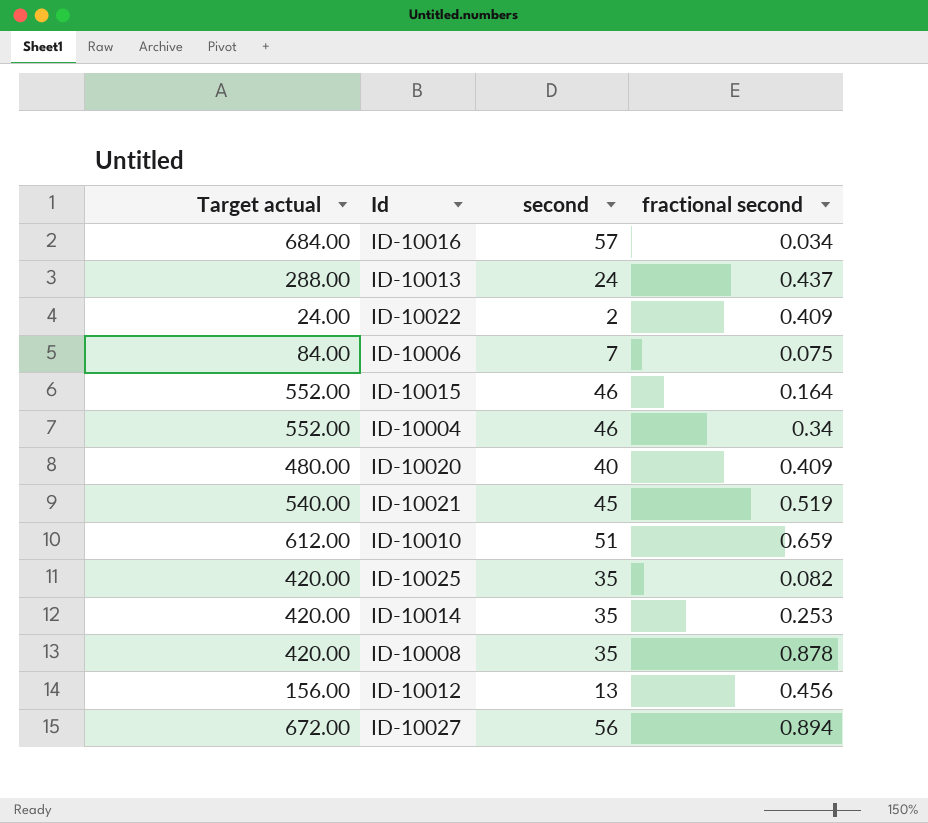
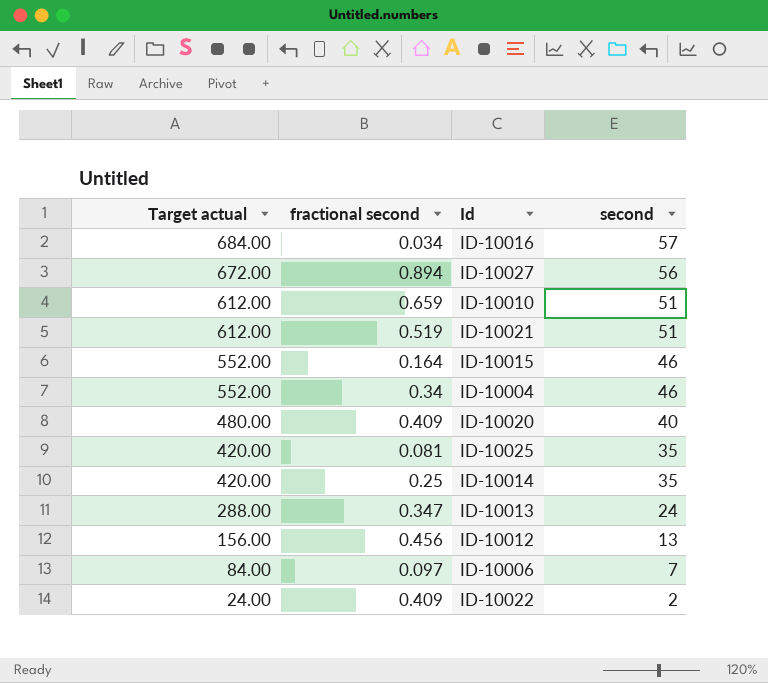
row order: none -> Target actual descending
column fractional second | position: 4 -> 2
row ID-10008: 420.00 | 35 | 0.878 -> none
ID-10021 | Target actual: 540.00 -> 612.00
ID-10021 | second: 45 -> 51
ID-10025 | fractional second: 0.082 -> 0.081
ID-10014 | fractional second: 0.253 -> 0.25
ID-10013 | fractional second: 0.437 -> 0.347
ID-10006 | fractional second: 0.075 -> 0.097

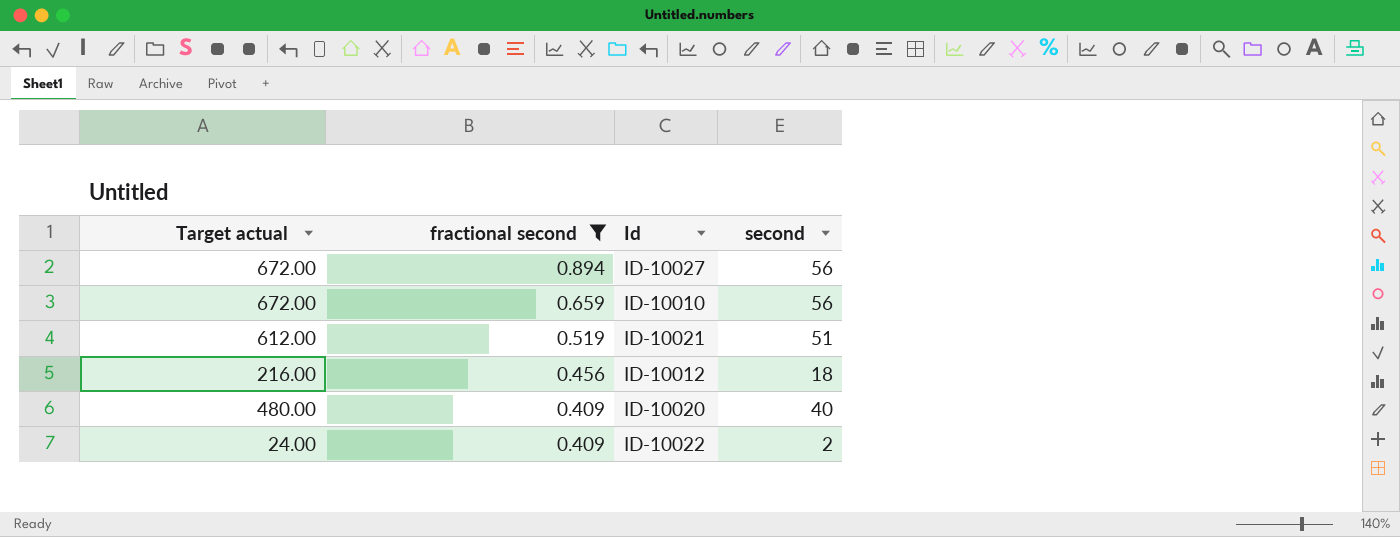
filter: none -> fractional second >= 0.409
row order: Target actual descending -> fractional second descending
ID-10010 | Target actual: 612.00 -> 672.00
ID-10010 | second: 51 -> 56
ID-10012 | Target actual: 156.00 -> 216.00
ID-10012 | second: 13 -> 18

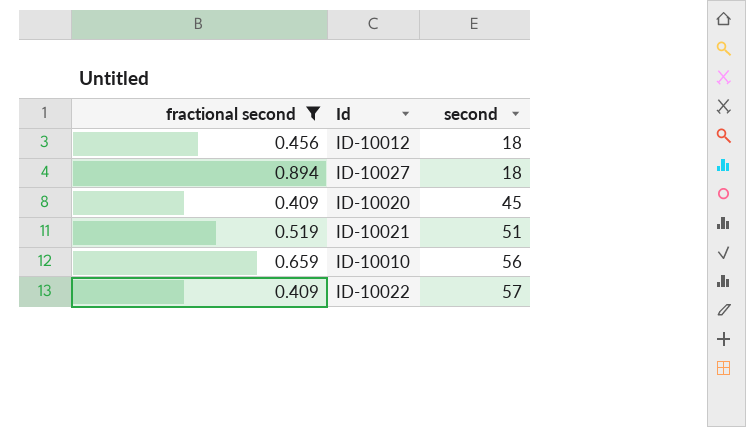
row order: fractional second descending -> second ascending
column Target actual | formula: [second] * 12 -> none
ID-10027 | second: 56 -> 18
ID-10020 | second: 40 -> 45
ID-10022 | second: 2 -> 57

